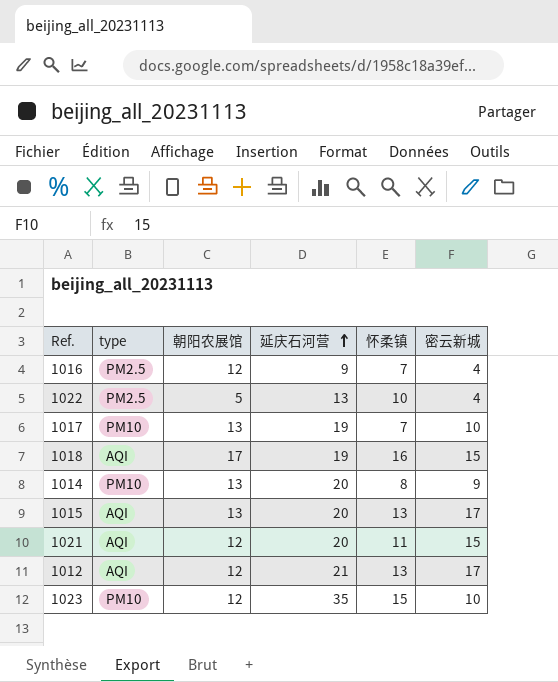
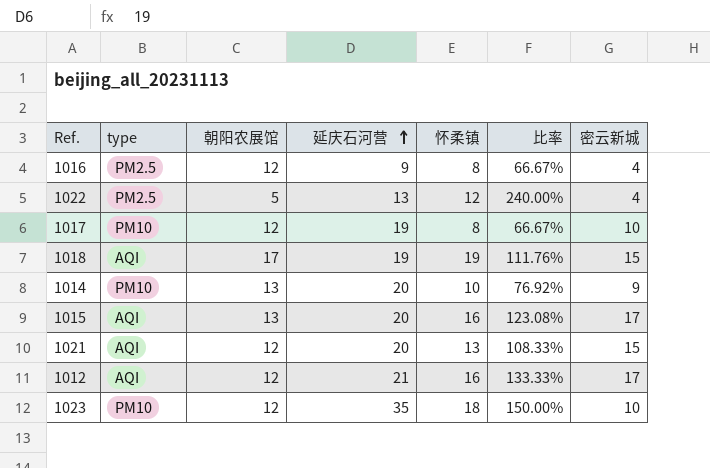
column 比率 | formula: none -> [怀柔镇] / [朝阳农展馆]
1016 | 怀柔镇: 7 -> 8
1022 | 怀柔镇: 10 -> 12
1017 | 朝阳农展馆: 13 -> 12
1017 | 怀柔镇: 7 -> 8
1018 | 怀柔镇: 16 -> 19
1014 | 怀柔镇: 8 -> 10
1015 | 怀柔镇: 13 -> 16
1021 | 怀柔镇: 11 -> 13
1012 | 怀柔镇: 13 -> 16
1023 | 怀柔镇: 15 -> 18

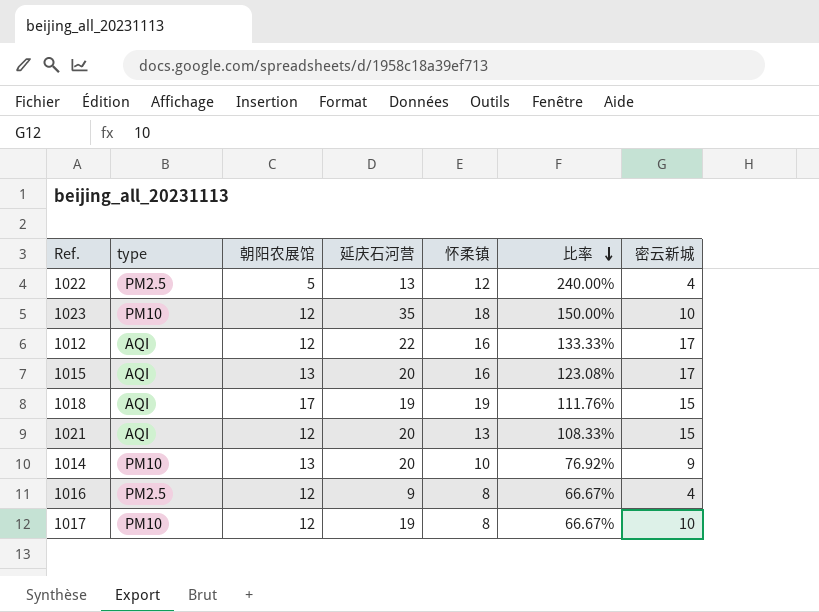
row order: 延庆石河营 ascending -> 比率 descending
1012 | 延庆石河营: 21 -> 22

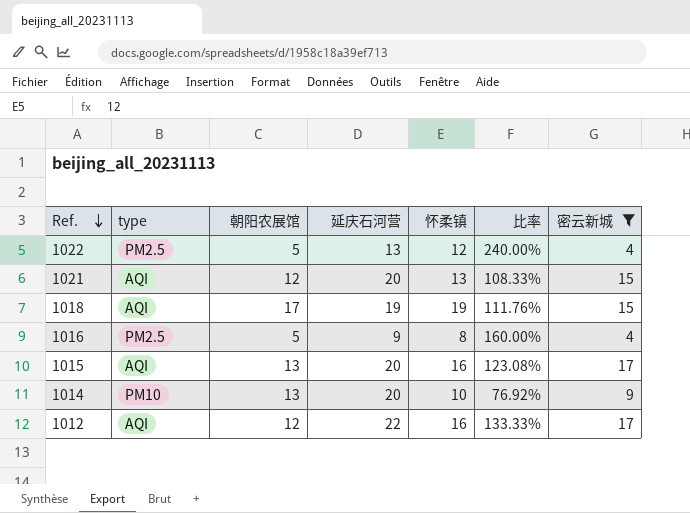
filter: none -> 密云新城 != 10
row order: 比率 descending -> Ref. descending
1016 | 朝阳农展馆: 12 -> 5
1016 | 比率: 66.67% -> 160.00%

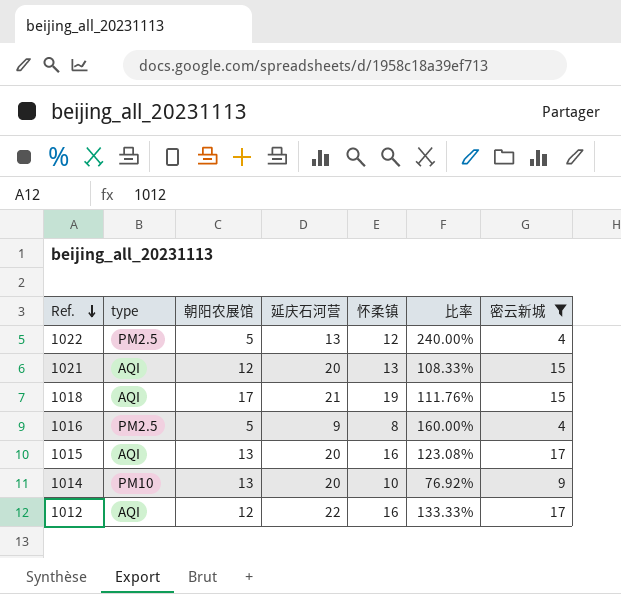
1018 | 延庆石河营: 19 -> 21

